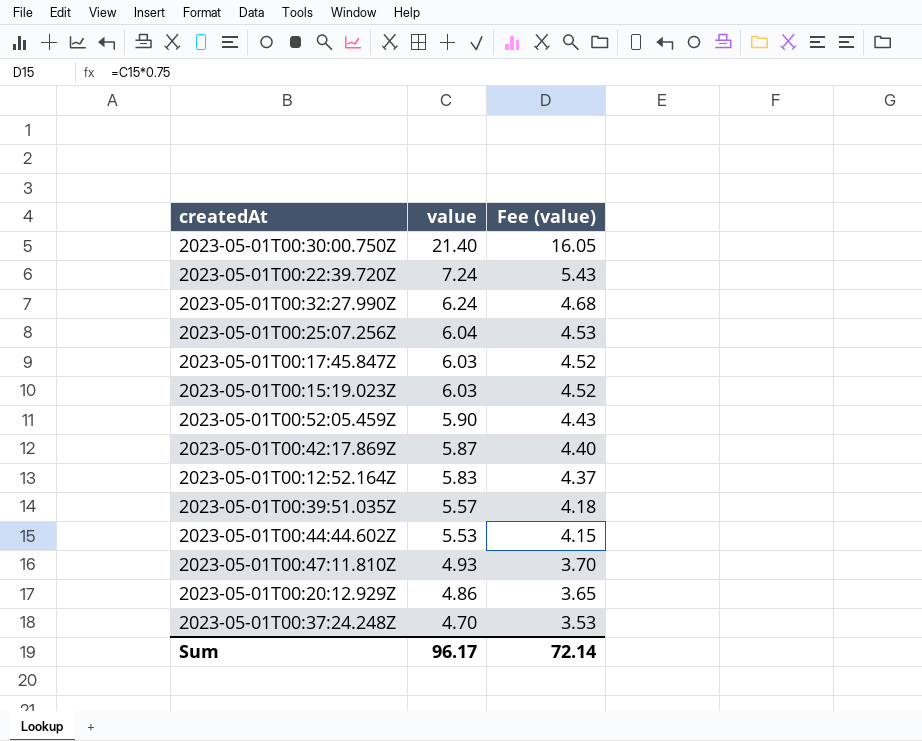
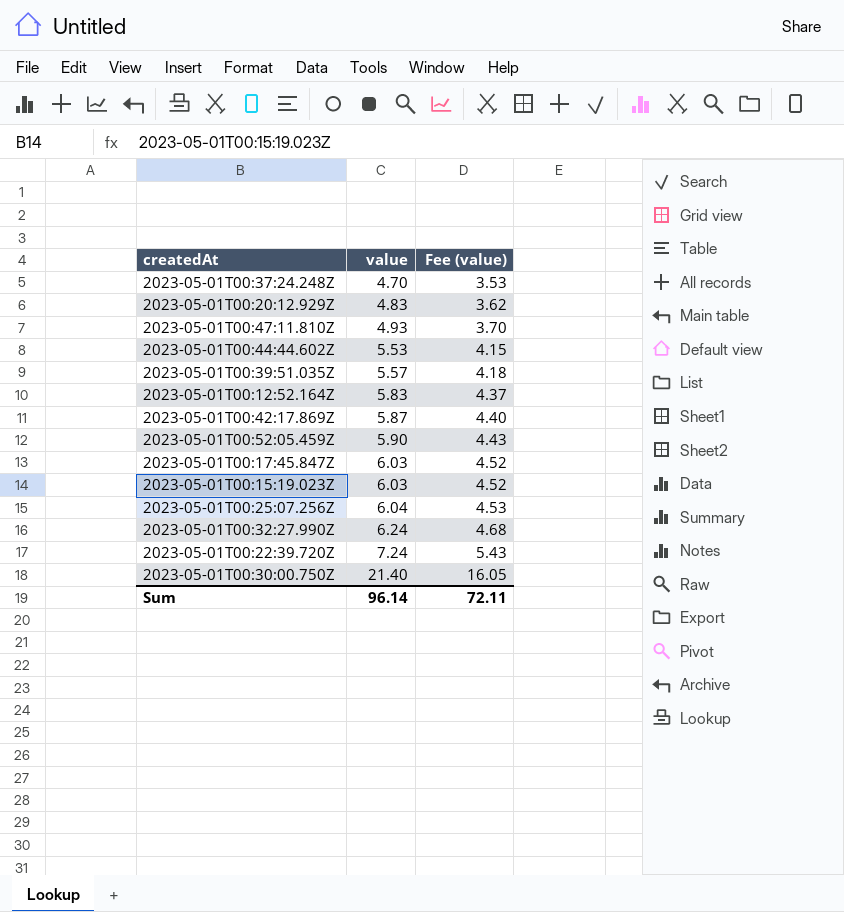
row order: value descending -> value ascending
2023-05-01T00:20:12.929Z | value: 4.86 -> 4.83
2023-05-01T00:20:12.929Z | Fee (value): 3.65 -> 3.62
Sum | value: 96.17 -> 96.14
Sum | Fee (value): 72.14 -> 72.11

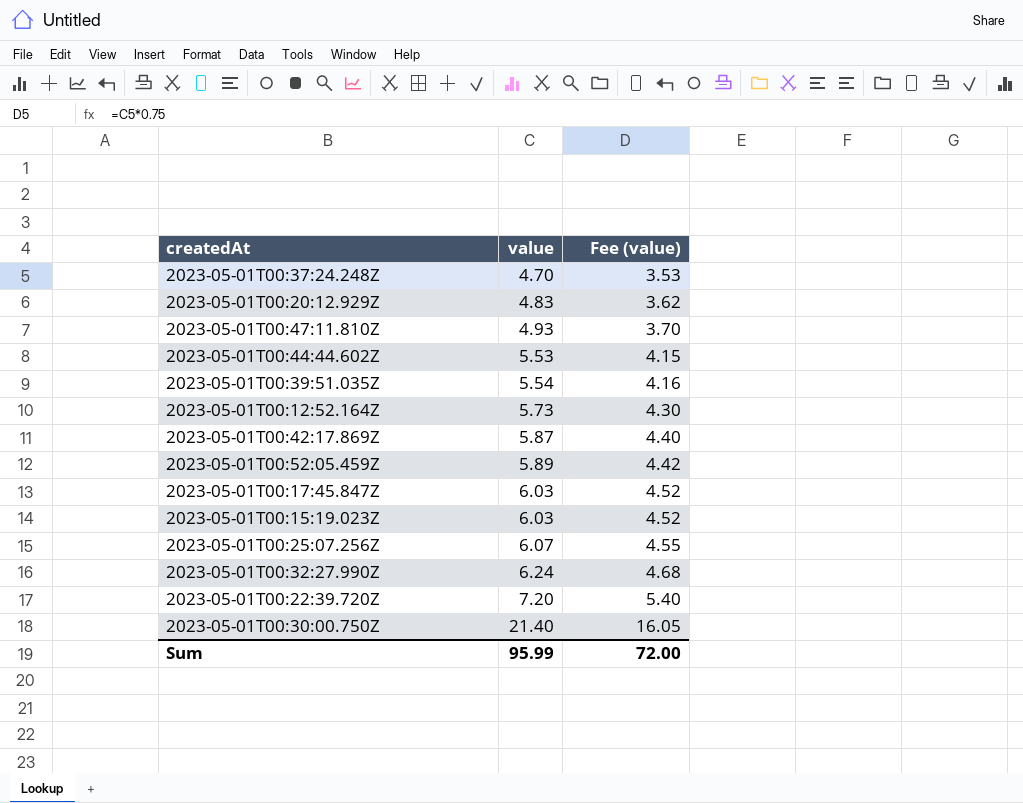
2023-05-01T00:39:51.035Z | value: 5.57 -> 5.54
2023-05-01T00:39:51.035Z | Fee (value): 4.18 -> 4.16
2023-05-01T00:12:52.164Z | value: 5.83 -> 5.73
2023-05-01T00:12:52.164Z | Fee (value): 4.37 -> 4.30
2023-05-01T00:52:05.459Z | value: 5.90 -> 5.89
2023-05-01T00:52:05.459Z | Fee (value): 4.43 -> 4.42
2023-05-01T00:25:07.256Z | value: 6.04 -> 6.07
2023-05-01T00:25:07.256Z | Fee (value): 4.53 -> 4.55
2023-05-01T00:22:39.720Z | value: 7.24 -> 7.20
2023-05-01T00:22:39.720Z | Fee (value): 5.43 -> 5.40
Sum | value: 96.14 -> 95.99
Sum | Fee (value): 72.11 -> 72.00

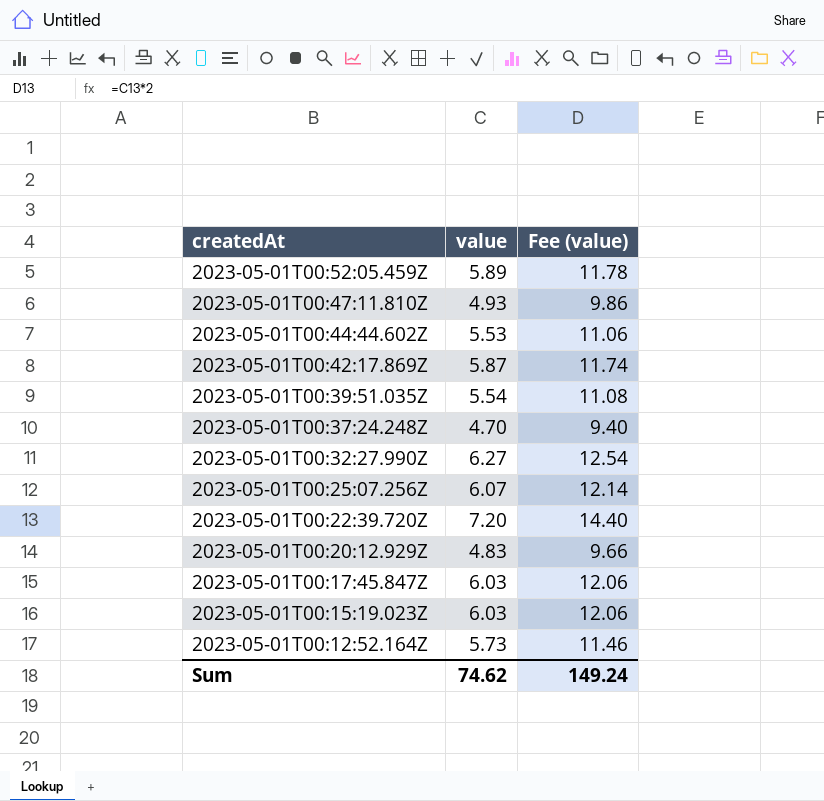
row order: value ascending -> createdAt descending
column Fee (value) | formula: [value] * 0.75 -> [value] * 2
row 2023-05-01T00:30:00.750Z: 21.40 | 16.05 -> none
2023-05-01T00:32:27.990Z | value: 6.24 -> 6.27
Sum | value: 95.99 -> 74.62
Sum | Fee (value): 72.00 -> 149.24

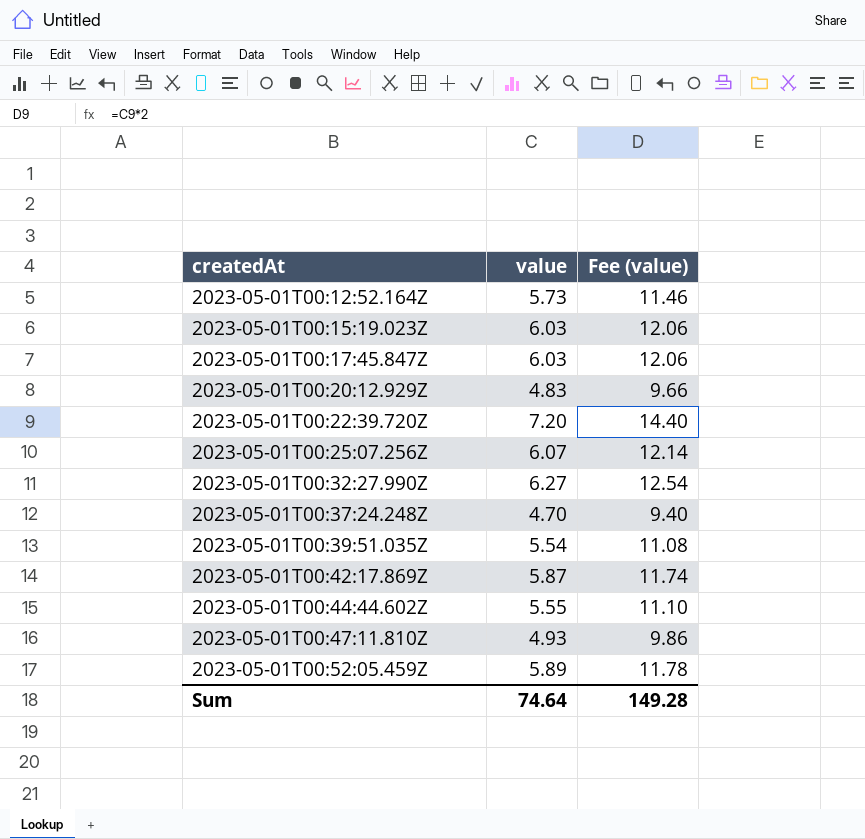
row order: createdAt descending -> createdAt ascending
2023-05-01T00:44:44.602Z | value: 5.53 -> 5.55
2023-05-01T00:44:44.602Z | Fee (value): 11.06 -> 11.10
Sum | value: 74.62 -> 74.64
Sum | Fee (value): 149.24 -> 149.28

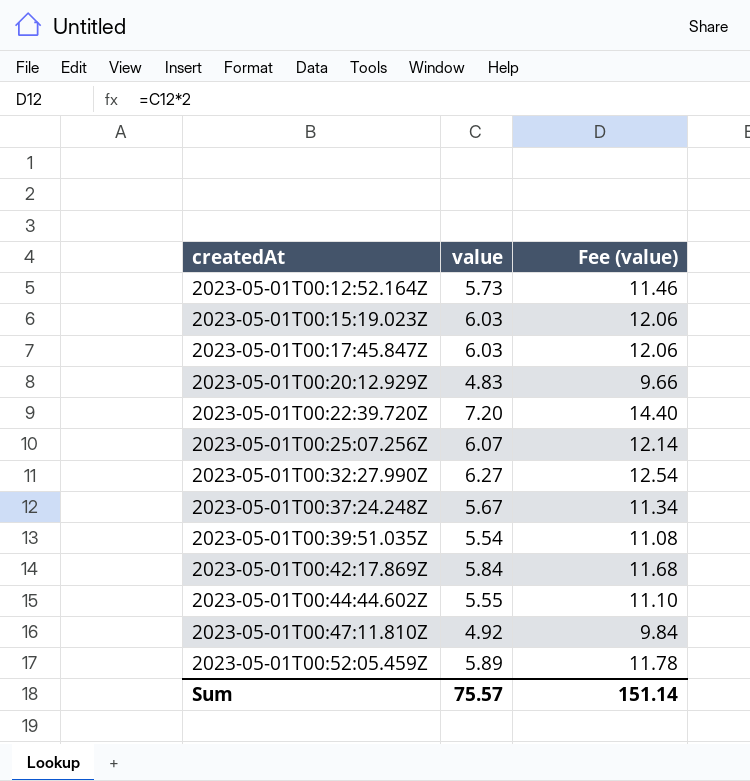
2023-05-01T00:37:24.248Z | value: 4.70 -> 5.67
2023-05-01T00:37:24.248Z | Fee (value): 9.40 -> 11.34
2023-05-01T00:42:17.869Z | value: 5.87 -> 5.84
2023-05-01T00:42:17.869Z | Fee (value): 11.74 -> 11.68
2023-05-01T00:47:11.810Z | value: 4.93 -> 4.92
2023-05-01T00:47:11.810Z | Fee (value): 9.86 -> 9.84
Sum | value: 74.64 -> 75.57
Sum | Fee (value): 149.28 -> 151.14

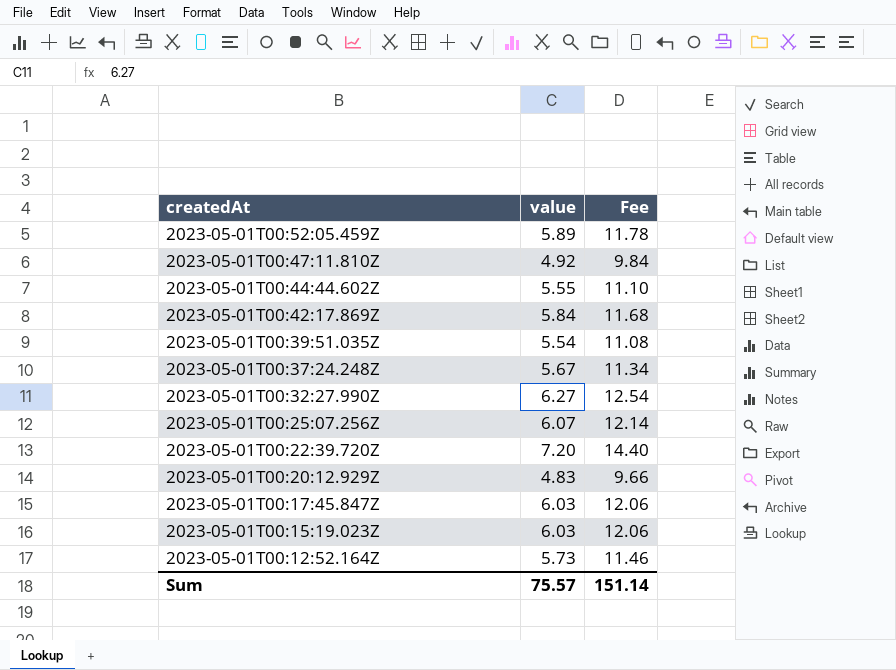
row order: createdAt ascending -> createdAt descending
column name: Fee (value) -> Fee

